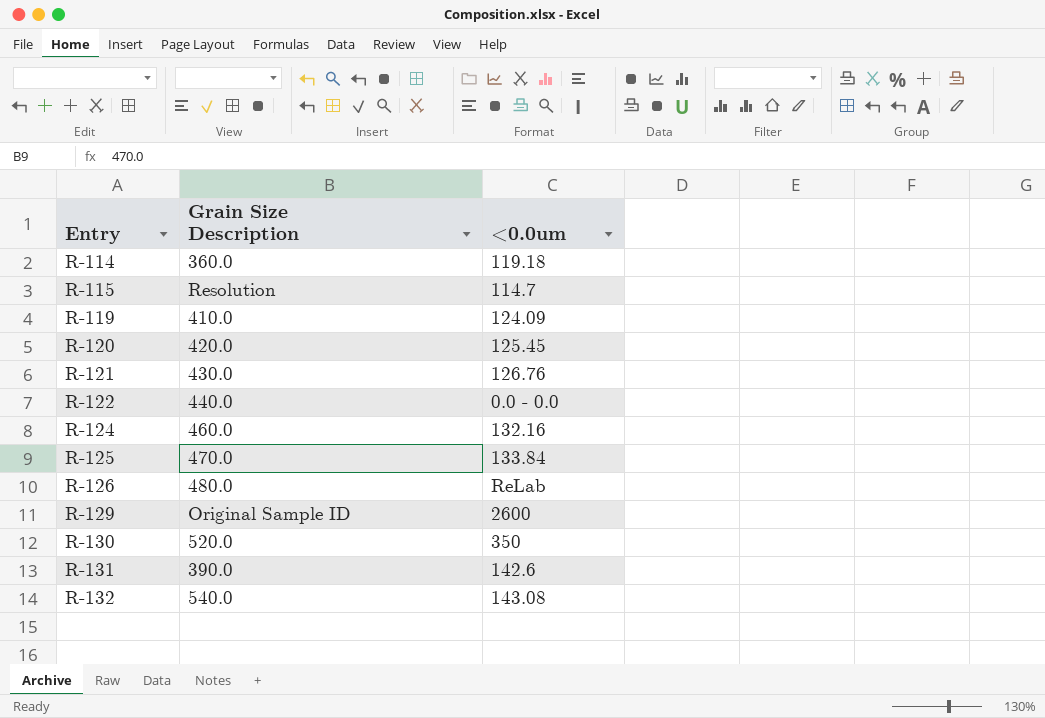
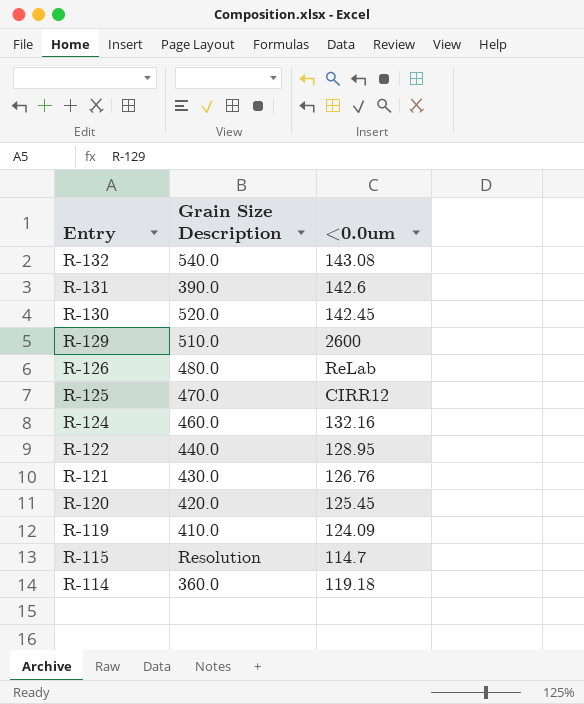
row order: Entry ascending -> Entry descending
R-130 | <0.0um: 350 -> 142.45
R-129 | Grain Size Description: Original Sample ID -> 510.0
R-125 | <0.0um: 133.84 -> CIRR12
R-122 | <0.0um: 0.0 - 0.0 -> 128.95

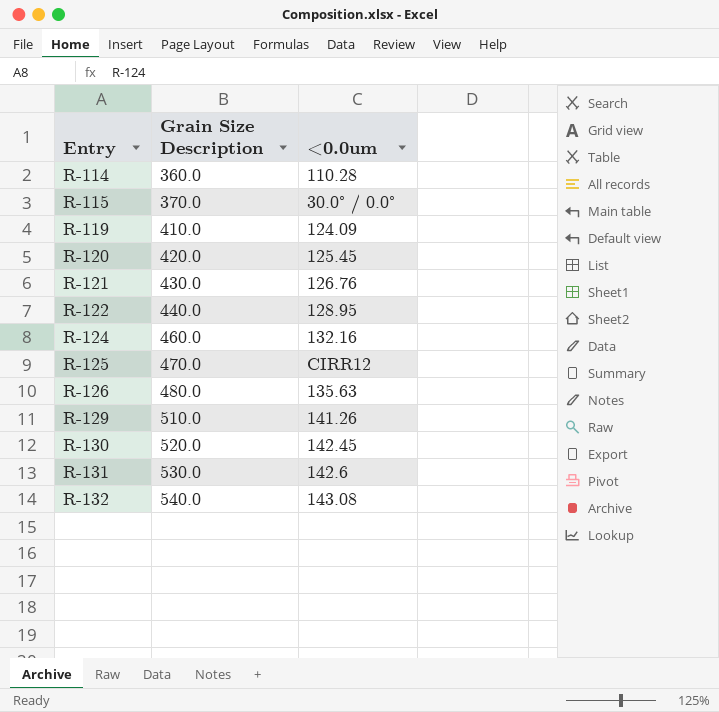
row order: Entry descending -> Entry ascending
R-114 | <0.0um: 119.18 -> 110.28
R-115 | Grain Size Description: Resolution -> 370.0
R-115 | <0.0um: 114.7 -> 30.0° / 0.0°
R-126 | <0.0um: ReLab -> 135.63
R-129 | <0.0um: 2600 -> 141.26
R-131 | Grain Size Description: 390.0 -> 530.0

